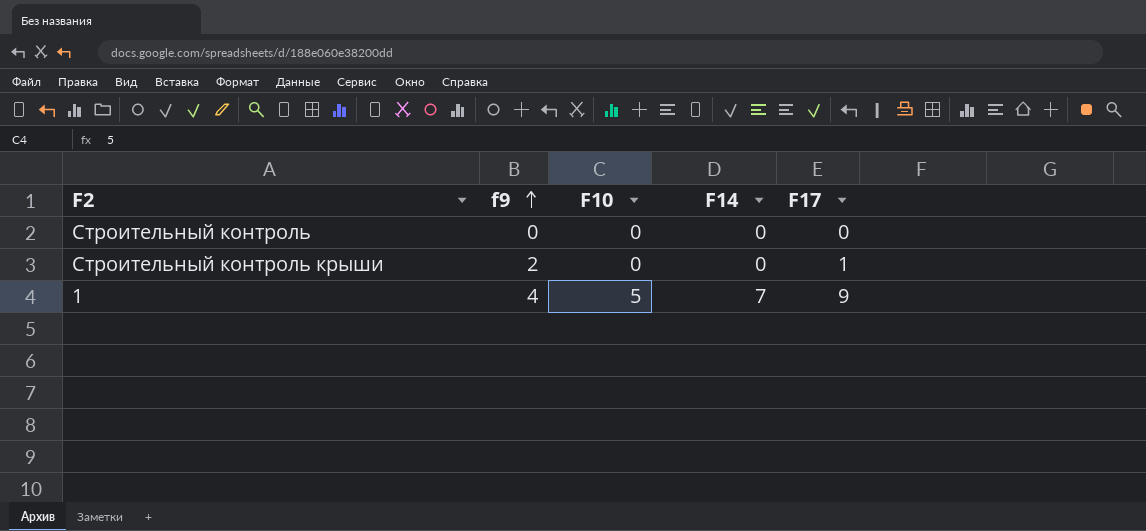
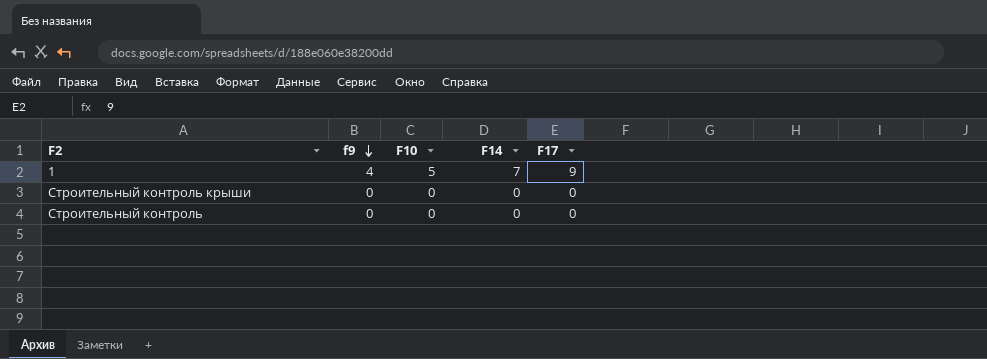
row order: f9 ascending -> f9 descending
Строительный контроль крыши | f9: 2 -> 0
Строительный контроль крыши | F17: 1 -> 0

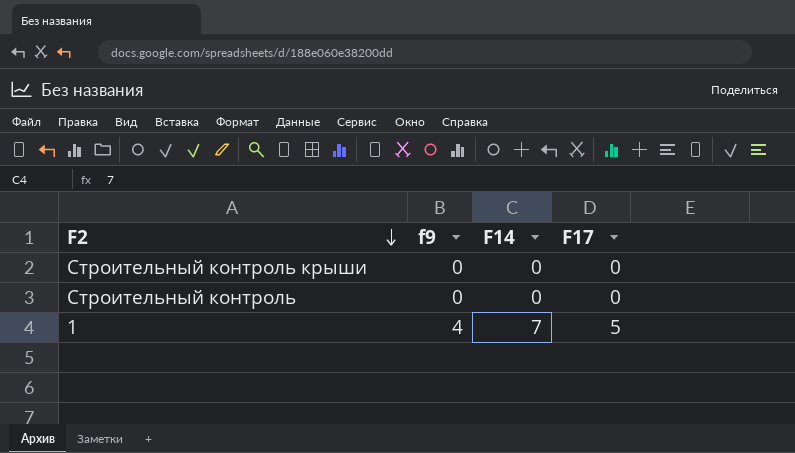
row order: f9 descending -> F2 descending
column F10 | position: 3 -> none
1 | F17: 9 -> 5

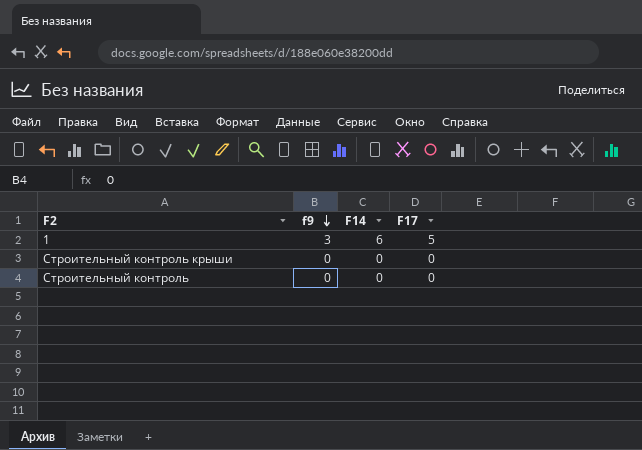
row order: F2 descending -> f9 descending
1 | f9: 4 -> 3
1 | F14: 7 -> 6

